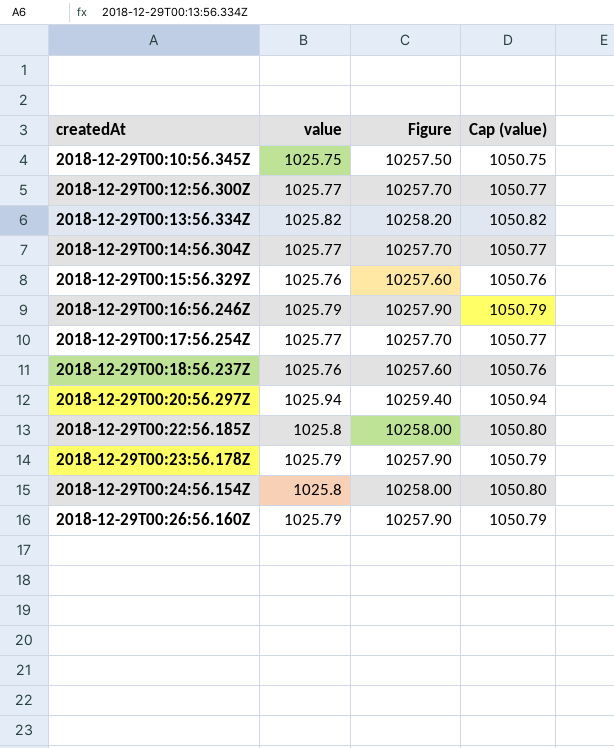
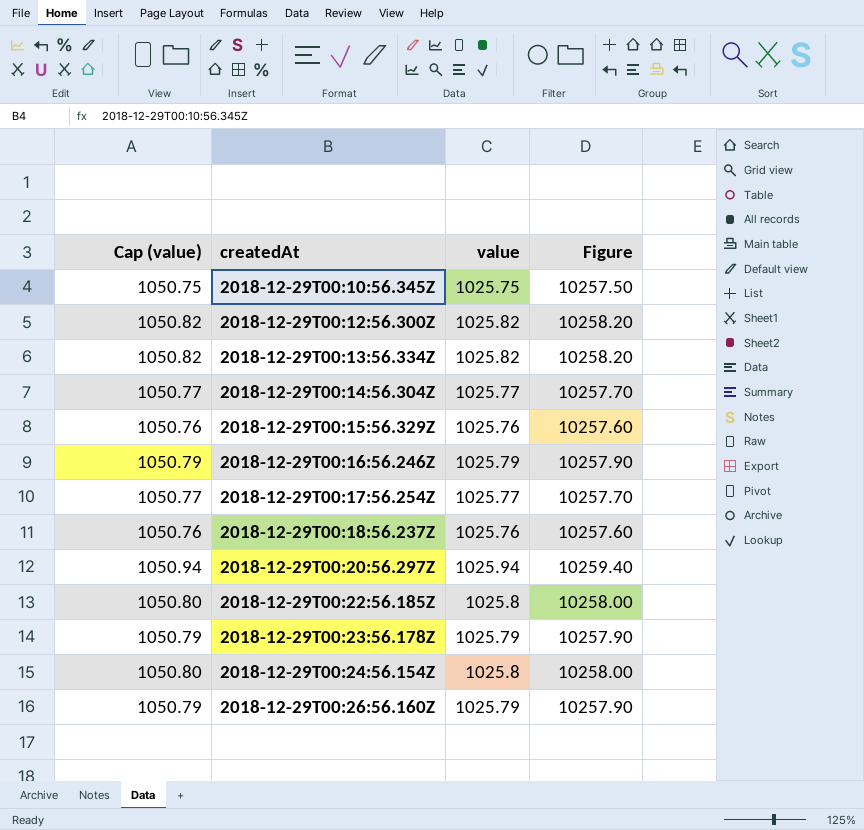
column Cap (value) | position: 4 -> 1
2018-12-29T00:12:56.300Z | Cap (value): 1050.77 -> 1050.82
2018-12-29T00:12:56.300Z | value: 1025.77 -> 1025.82
2018-12-29T00:12:56.300Z | Figure: 10257.70 -> 10258.20

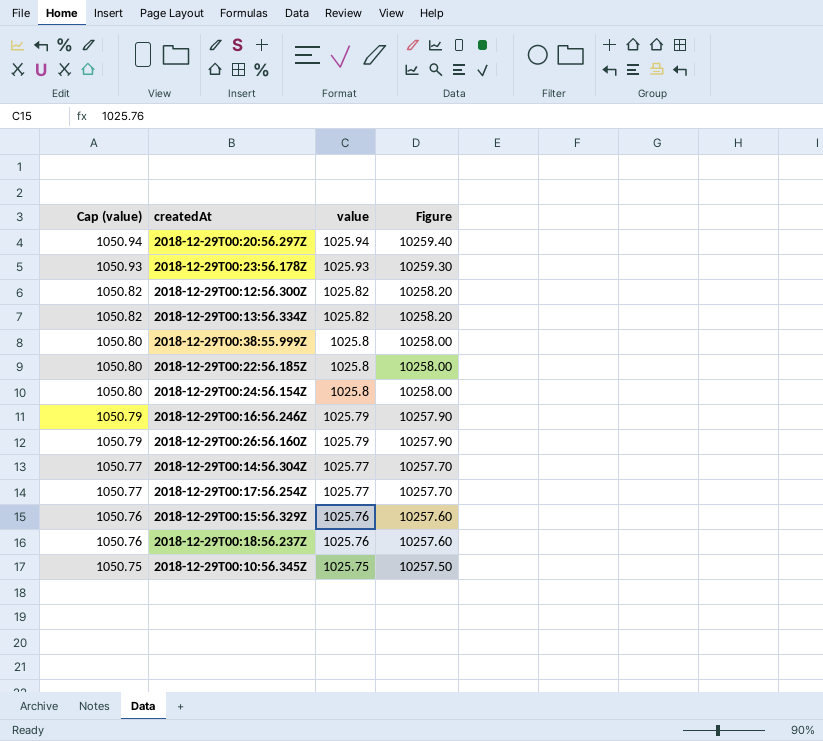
row order: createdAt ascending -> Cap (value) descending
2018-12-29T00:23:56.178Z | Cap (value): 1050.79 -> 1050.93
2018-12-29T00:23:56.178Z | value: 1025.79 -> 1025.93
2018-12-29T00:23:56.178Z | Figure: 10257.90 -> 10259.30
row 2018-12-29T00:38:55.999Z: none -> 1050.80 | 1025.8 | 10258.00

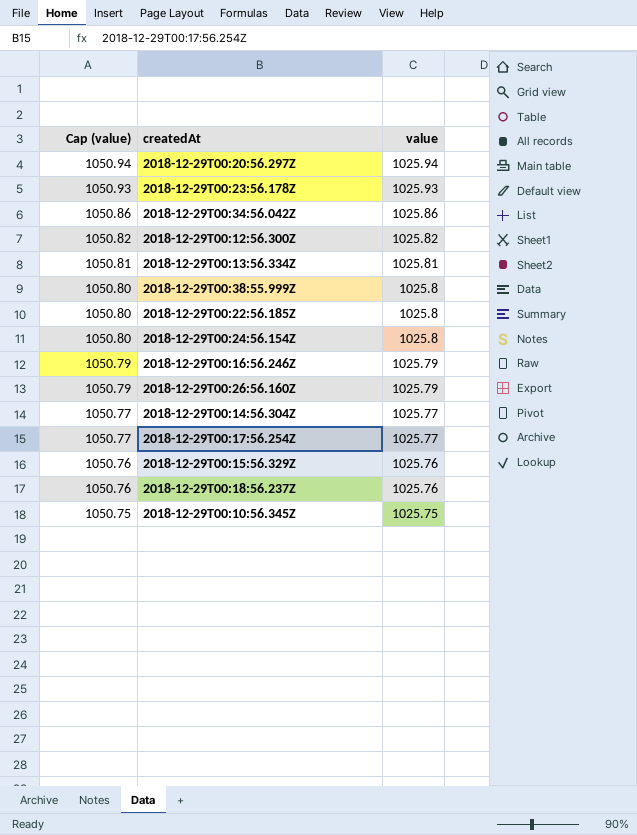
column Figure | formula: [value] * 10 -> none
row 2018-12-29T00:34:56.042Z: none -> 1050.86 | 1025.86
2018-12-29T00:13:56.334Z | Cap (value): 1050.82 -> 1050.81
2018-12-29T00:13:56.334Z | value: 1025.82 -> 1025.81

